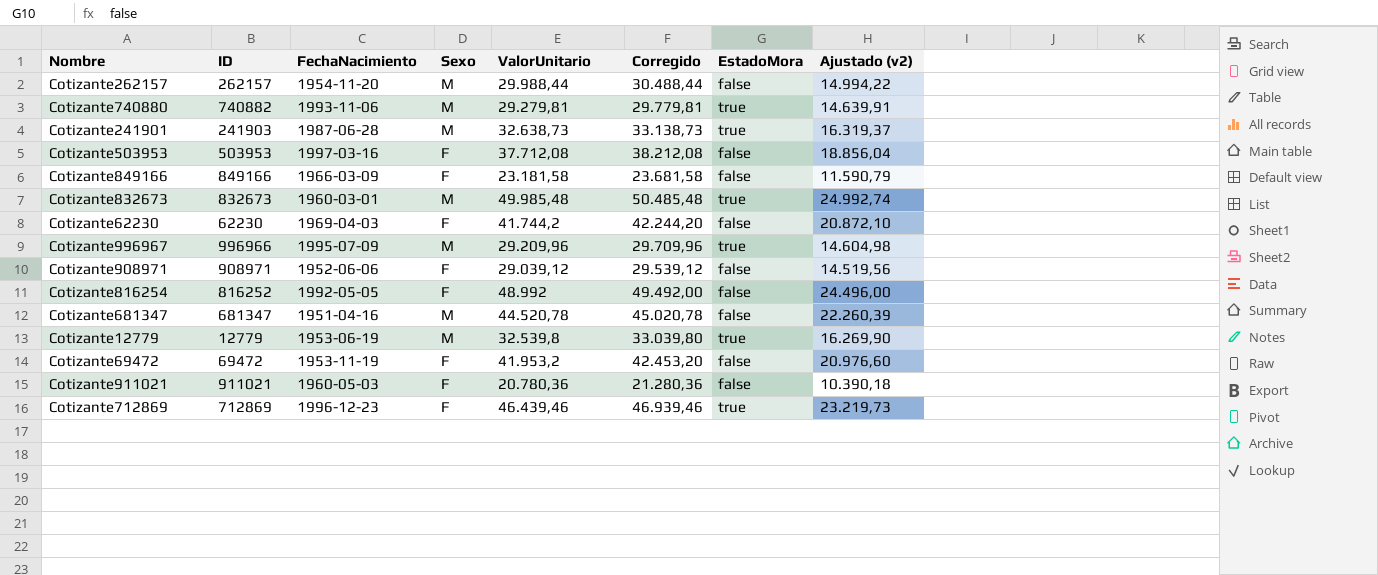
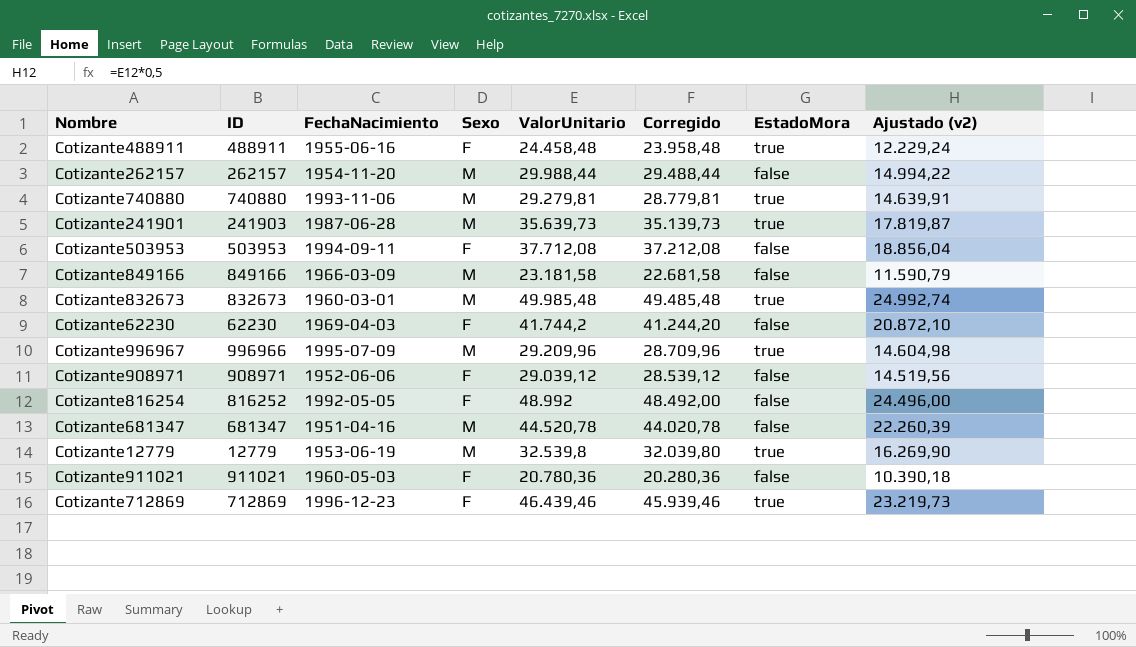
column Corregido | formula: [ValorUnitario] + 500 -> [ValorUnitario] - 500
row Cotizante69472: 69472 | 1953-11-19 | F | 41.953,2 | 42.453,20 | false | 20.976,60 -> none
row Cotizante488911: none -> 488911 | 1955-06-16 | F | 24.458,48 | 23.958,48 | true | 12.229,24
Cotizante740880 | ID: 740882 -> 740880
Cotizante241901 | ValorUnitario: 32.638,73 -> 35.639,73
Cotizante241901 | Ajustado (v2): 16.319,37 -> 17.819,87
Cotizante503953 | FechaNacimiento: 1997-03-16 -> 1994-09-11
Cotizante849166 | Sexo: F -> M

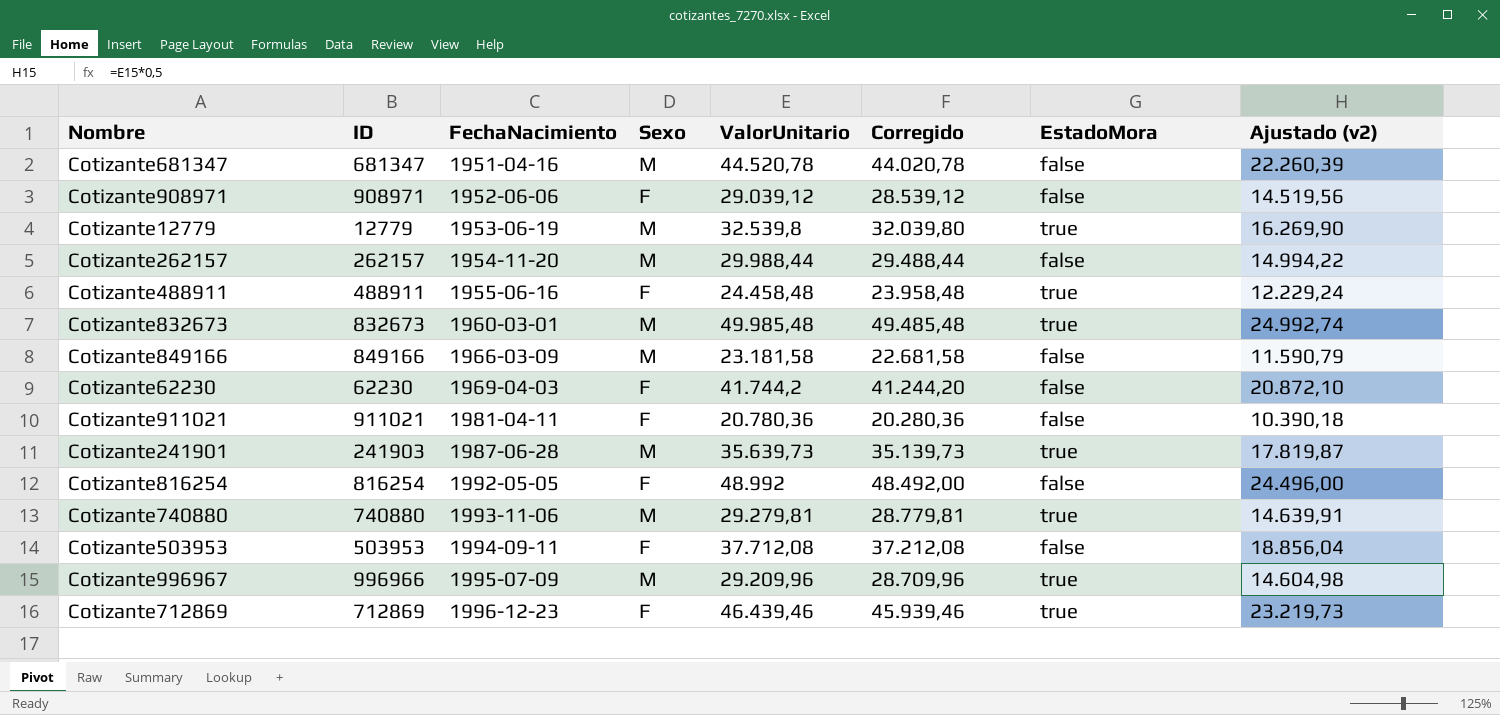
row order: none -> FechaNacimiento ascending
Cotizante911021 | FechaNacimiento: 1960-05-03 -> 1981-04-11
Cotizante816254 | ID: 816252 -> 816254

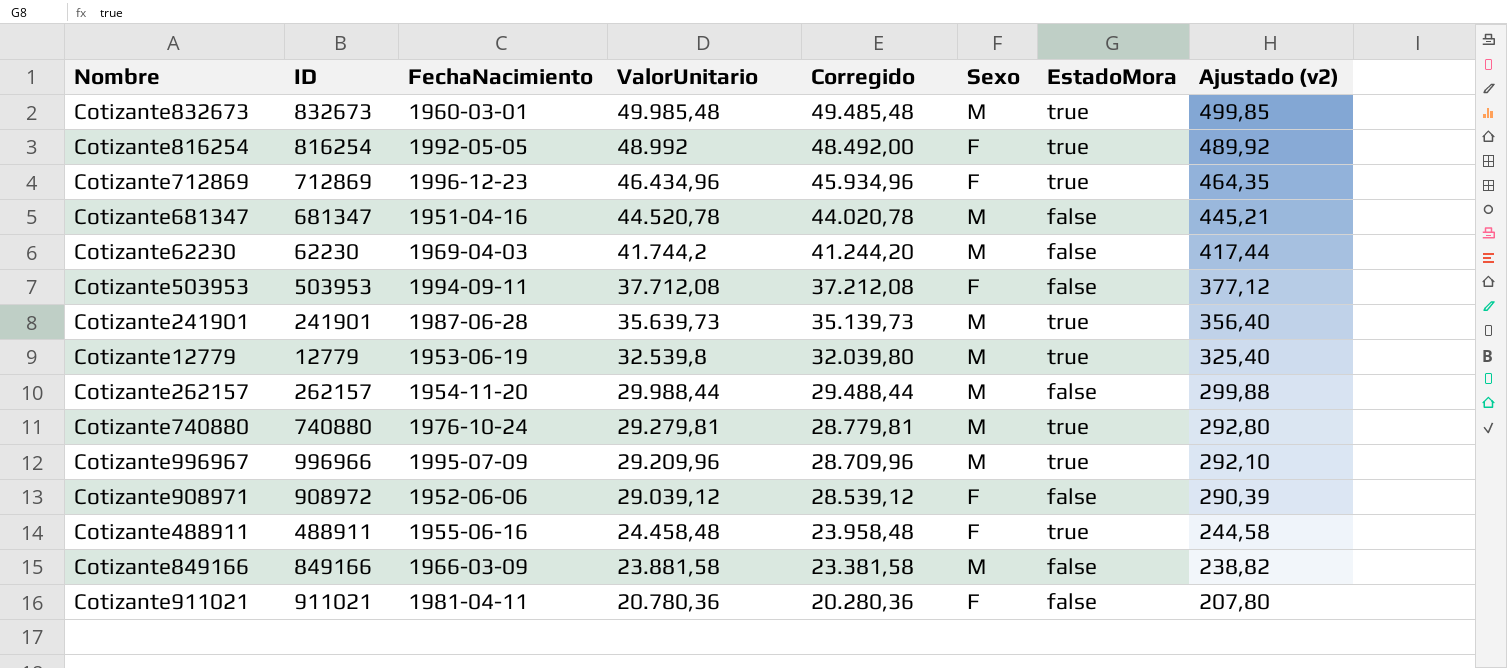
row order: FechaNacimiento ascending -> ValorUnitario descending
column Sexo | position: 4 -> 6
column Ajustado (v2) | formula: [ValorUnitario] * 0,5 -> [ValorUnitario] * 0,01
Cotizante816254 | EstadoMora: false -> true
Cotizante712869 | ValorUnitario: 46.439,46 -> 46.434,96
Cotizante712869 | Corregido: 45.939,46 -> 45.934,96
Cotizante62230 | Sexo: F -> M
Cotizante241901 | ID: 241903 -> 241901
Cotizante740880 | FechaNacimiento: 1993-11-06 -> 1976-10-24
Cotizante908971 | ID: 908971 -> 908972
Cotizante849166 | ValorUnitario: 23.181,58 -> 23.881,58
Cotizante849166 | Corregido: 22.681,58 -> 23.381,58

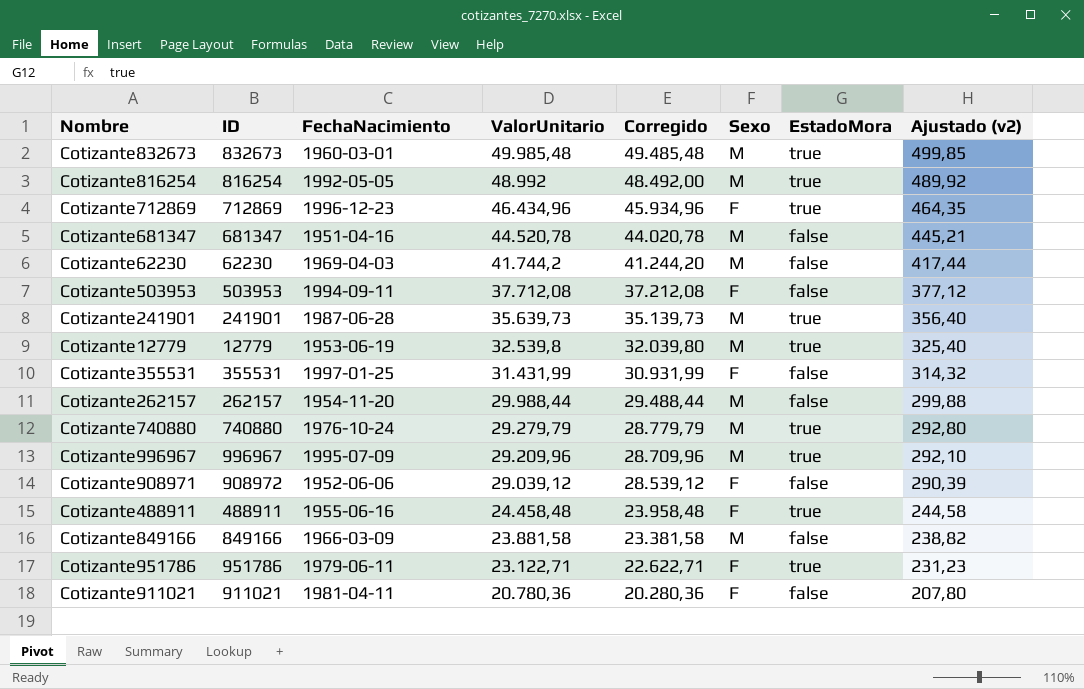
Cotizante816254 | Sexo: F -> M
row Cotizante355531: none -> 355531 | 1997-01-25 | 31.431,99 | 30.931,99 | F | false | 314,32
Cotizante740880 | ValorUnitario: 29.279,81 -> 29.279,79
Cotizante740880 | Corregido: 28.779,81 -> 28.779,79
Cotizante996967 | ID: 996966 -> 996967
row Cotizante951786: none -> 951786 | 1979-06-11 | 23.122,71 | 22.622,71 | F | true | 231,23

